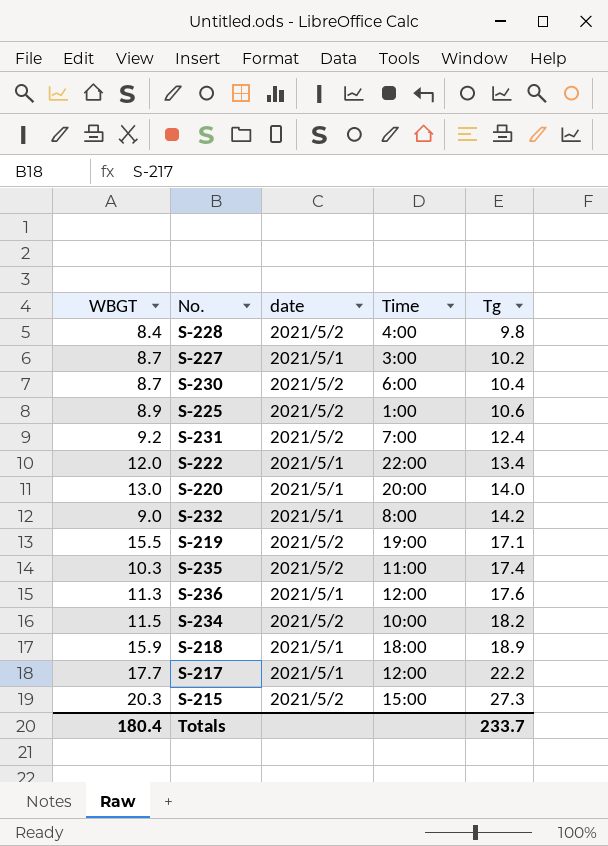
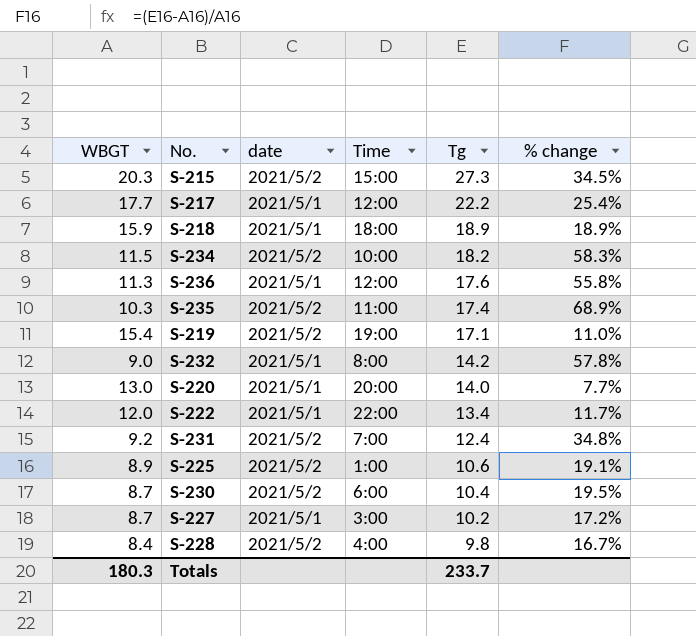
row order: Tg ascending -> Tg descending
column % change | formula: none -> ([Tg] - [WBGT]) / [WBGT]
S-219 | WBGT: 15.5 -> 15.4
Totals | WBGT: 180.4 -> 180.3

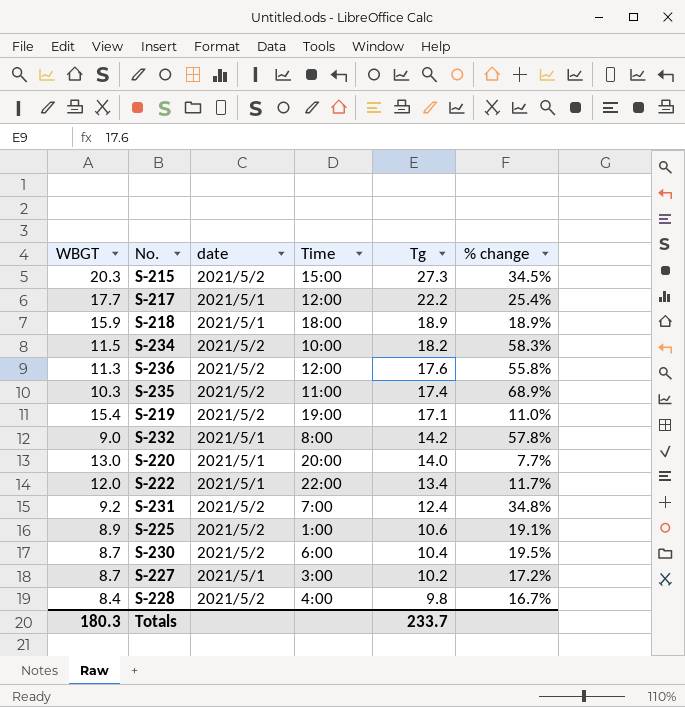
S-236 | date: 2021/5/1 -> 2021/5/2

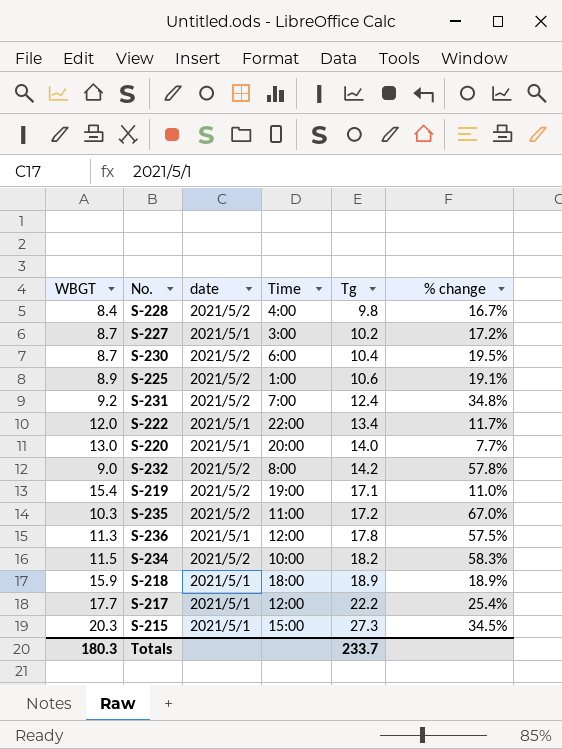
row order: Tg descending -> Tg ascending
S-232 | date: 2021/5/1 -> 2021/5/2
S-235 | Tg: 17.4 -> 17.2
S-235 | % change: 68.9% -> 67.0%
S-236 | date: 2021/5/2 -> 2021/5/1
S-236 | Tg: 17.6 -> 17.8
S-236 | % change: 55.8% -> 57.5%
S-215 | date: 2021/5/2 -> 2021/5/1

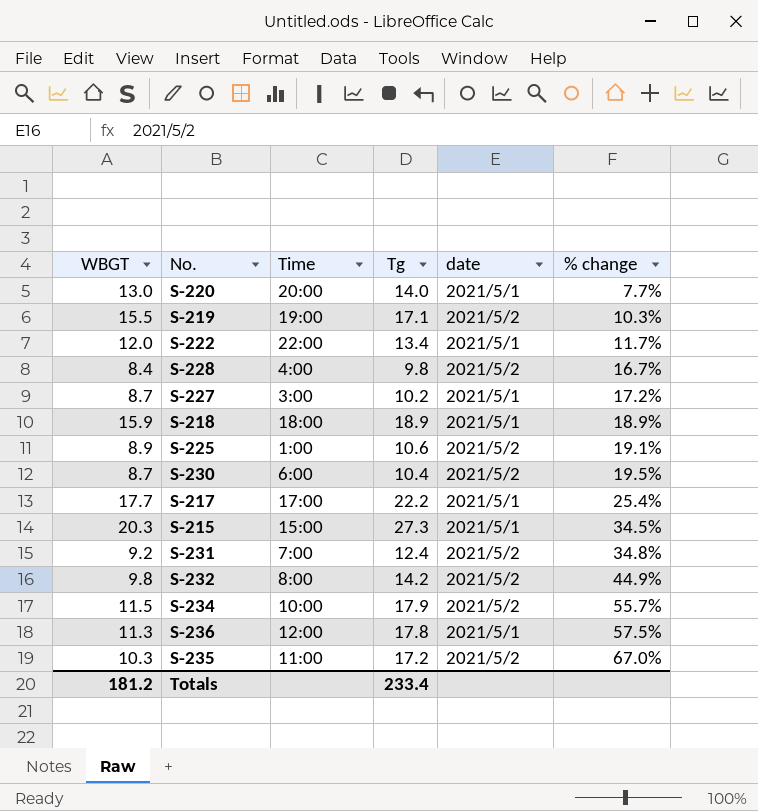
row order: Tg ascending -> % change ascending
column date | position: 3 -> 5
S-219 | WBGT: 15.4 -> 15.5
S-219 | % change: 11.0% -> 10.3%
S-217 | Time: 12:00 -> 17:00
S-232 | WBGT: 9.0 -> 9.8
S-232 | % change: 57.8% -> 44.9%
S-234 | Tg: 18.2 -> 17.9
S-234 | % change: 58.3% -> 55.7%
Totals | WBGT: 180.3 -> 181.2
Totals | Tg: 233.7 -> 233.4

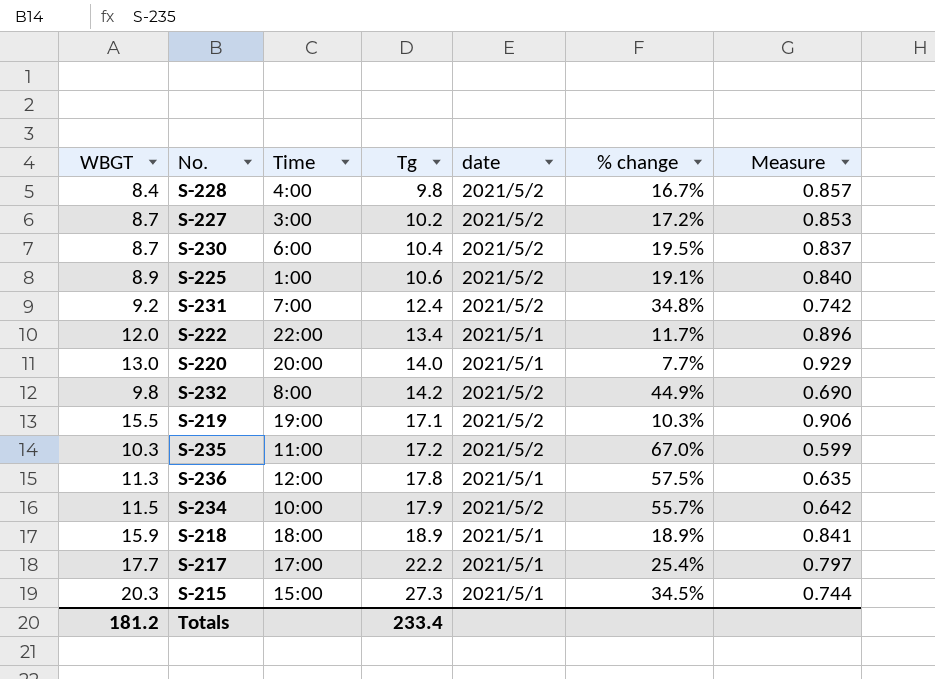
row order: % change ascending -> Tg ascending
column Measure | formula: none -> [WBGT] / [Tg]
S-227 | date: 2021/5/1 -> 2021/5/2

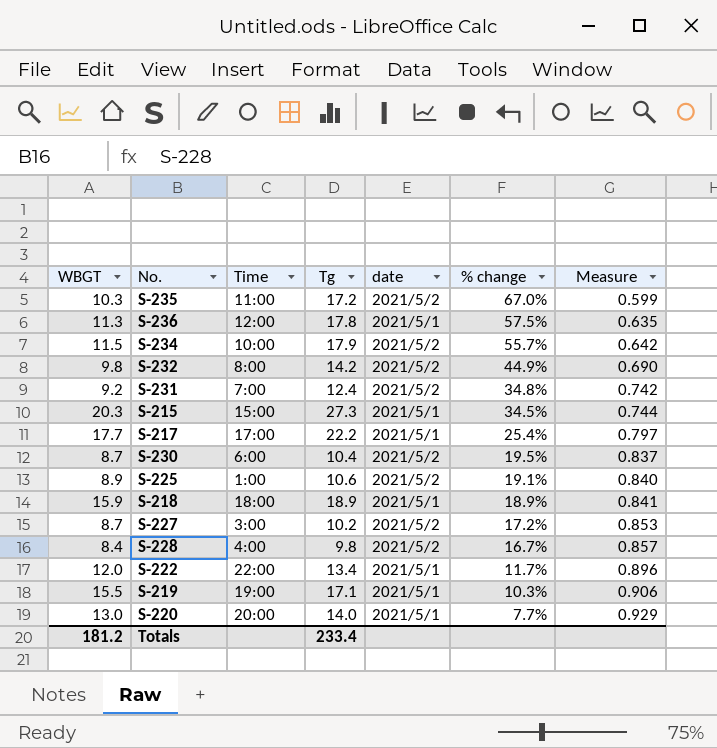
row order: Tg ascending -> % change descending
S-219 | date: 2021/5/2 -> 2021/5/1

